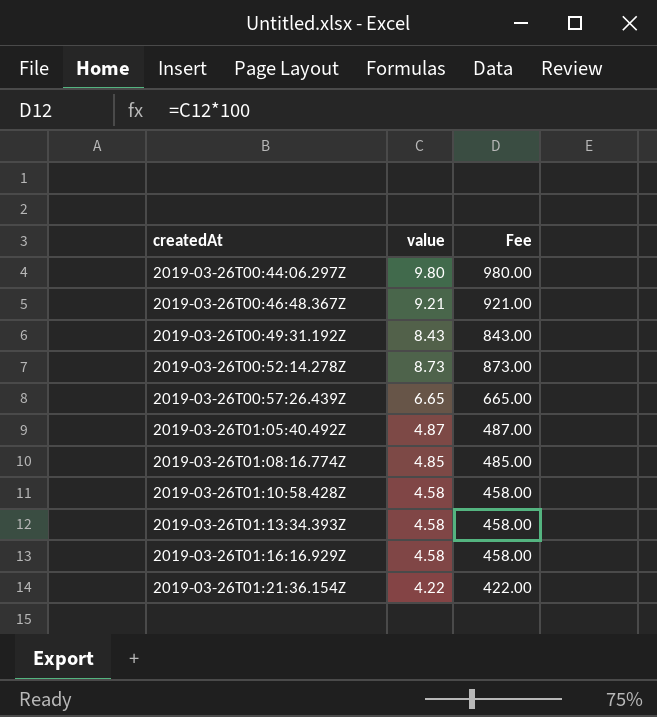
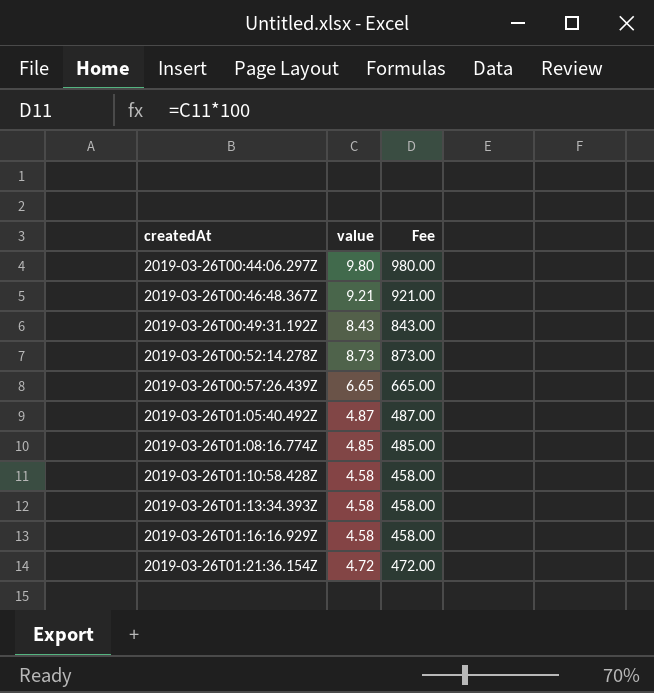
2019-03-26T01:21:36.154Z | value: 4.22 -> 4.72
2019-03-26T01:21:36.154Z | Fee: 422.00 -> 472.00

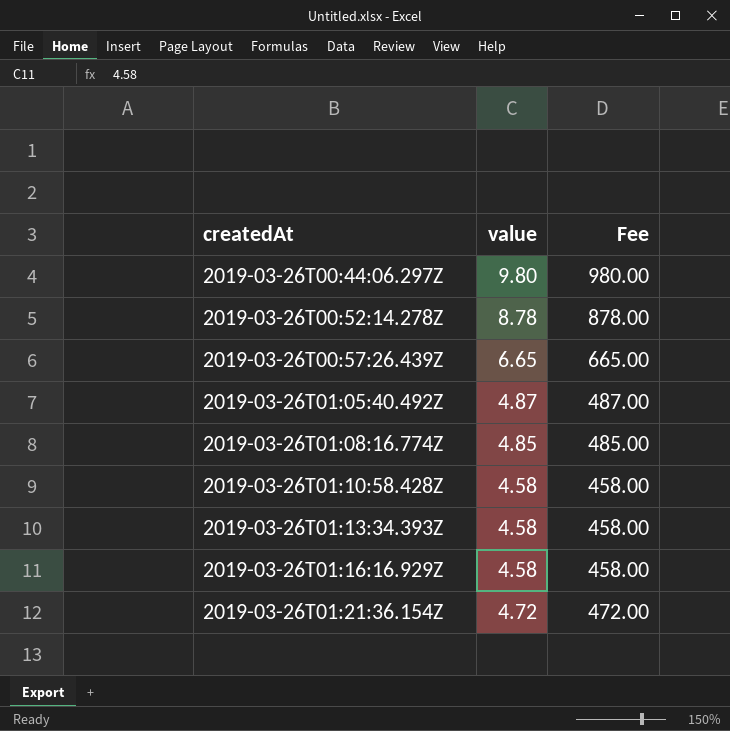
row 2019-03-26T00:46:48.367Z: 9.21 | 921.00 -> none
row 2019-03-26T00:49:31.192Z: 8.43 | 843.00 -> none
2019-03-26T00:52:14.278Z | value: 8.73 -> 8.78
2019-03-26T00:52:14.278Z | Fee: 873.00 -> 878.00

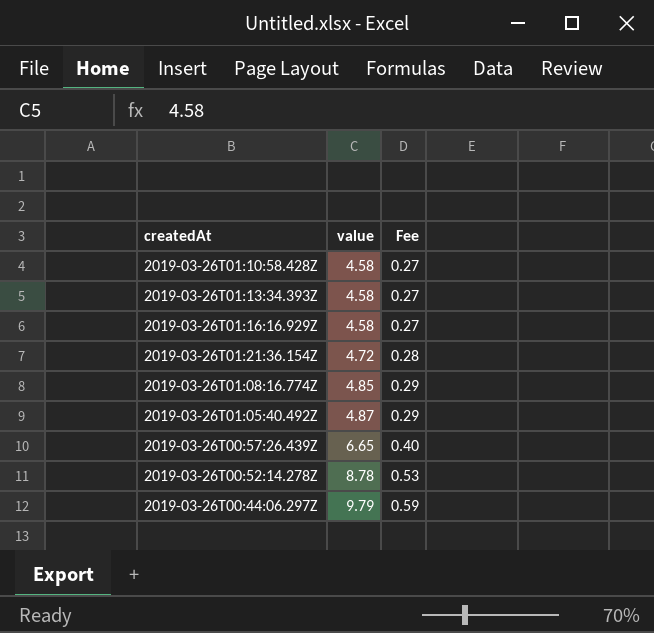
row order: createdAt ascending -> value ascending
column Fee | formula: [value] * 100 -> [value] * 0.06
2019-03-26T00:44:06.297Z | value: 9.80 -> 9.79

